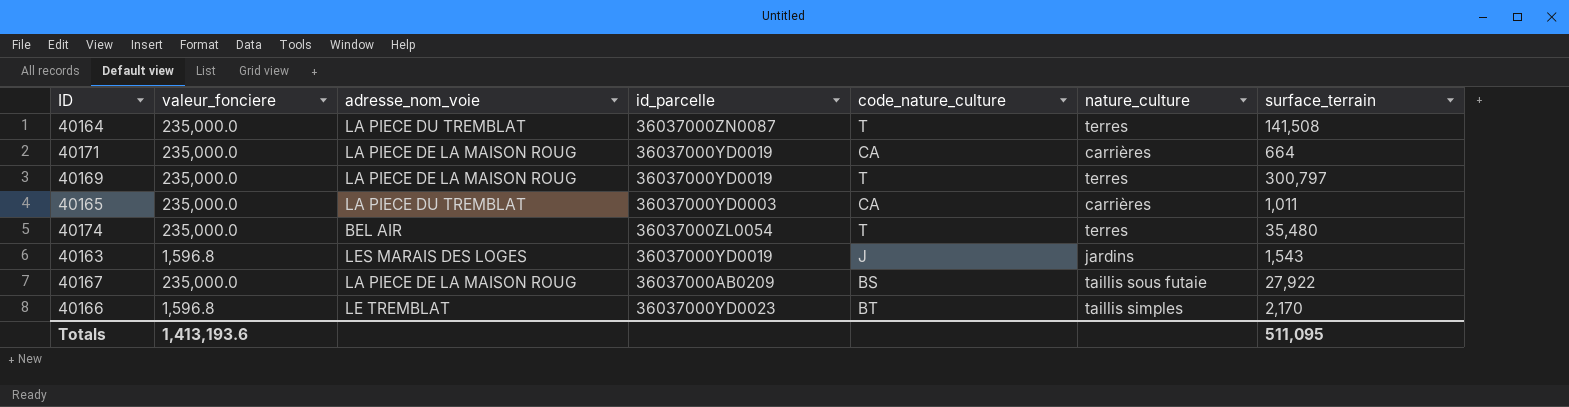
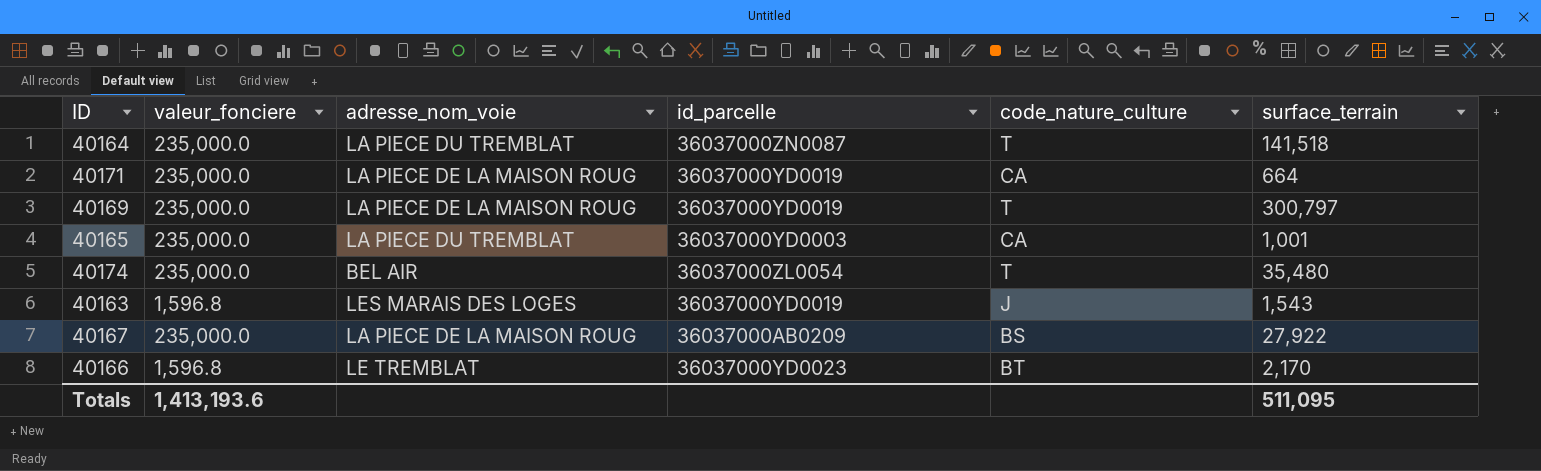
column nature_culture | position: 6 -> none
40164 | surface_terrain: 141,508 -> 141,518
40165 | surface_terrain: 1,011 -> 1,001

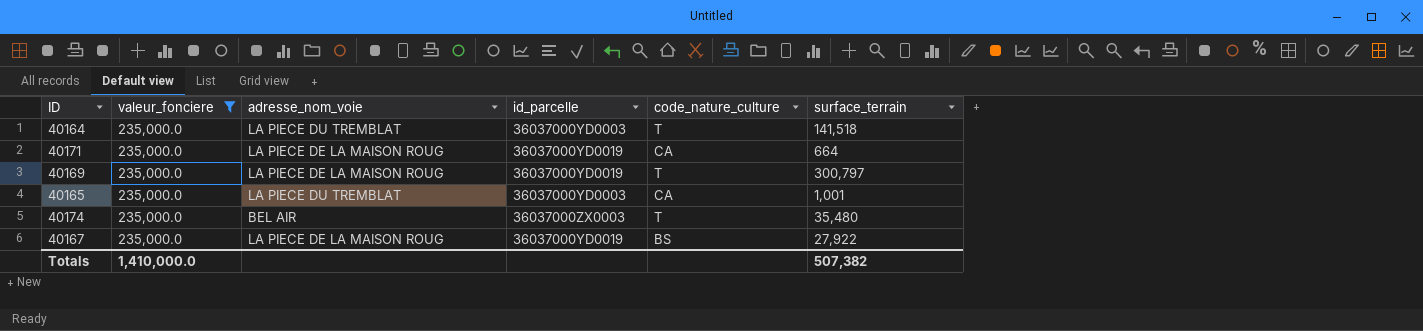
filter: none -> valeur_fonciere = 235,000.0
40164 | id_parcelle: 36037000ZN0087 -> 36037000YD0003
40174 | id_parcelle: 36037000ZL0054 -> 36037000ZX0003
40167 | id_parcelle: 36037000AB0209 -> 36037000YD0019
Totals | valeur_fonciere: 1,413,193.6 -> 1,410,000.0
Totals | surface_terrain: 511,095 -> 507,382

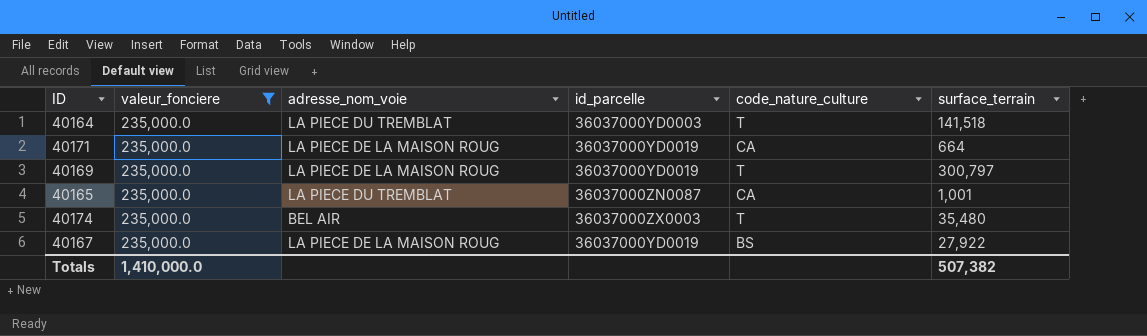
40165 | id_parcelle: 36037000YD0003 -> 36037000ZN0087

